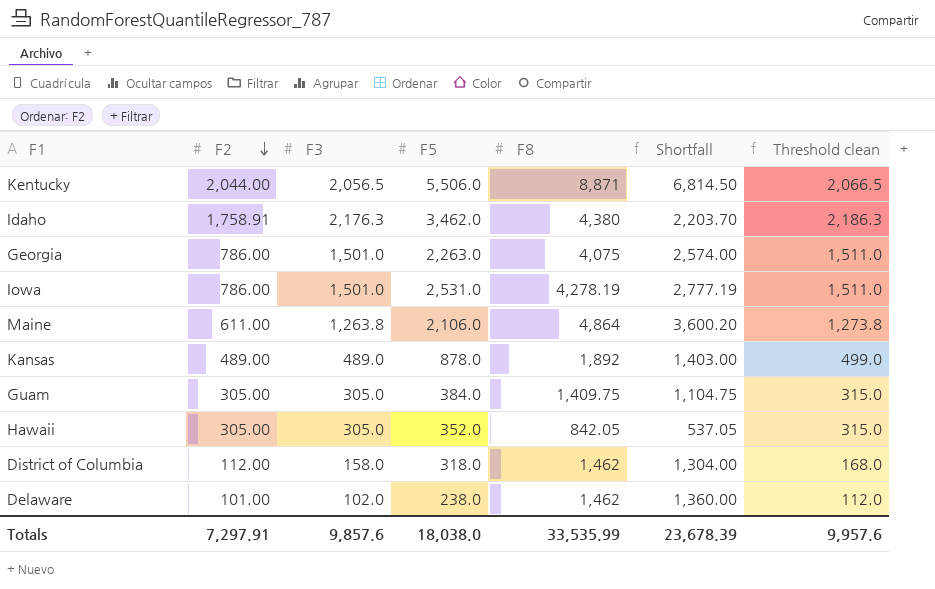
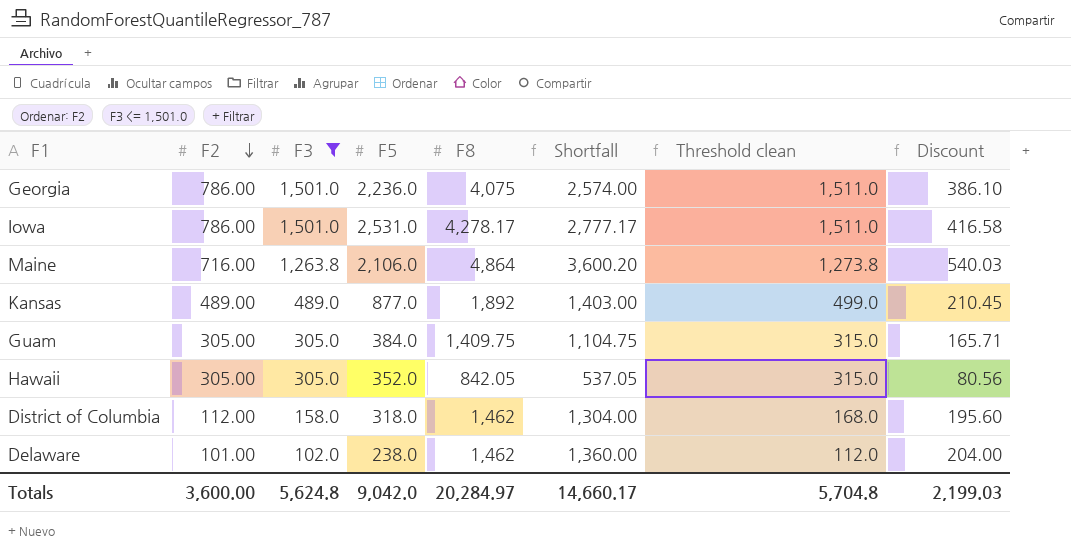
filter: none -> F3 <= 1,501.0
column Discount | formula: none -> [Shortfall] * 0.15
Georgia | F5: 2,263.0 -> 2,236.0
Iowa | F8: 4,278.19 -> 4,278.17
Iowa | Shortfall: 2,777.19 -> 2,777.17
Maine | F2: 611.00 -> 716.00
Kansas | F5: 878.0 -> 877.0
Totals | F2: 7,297.91 -> 3,600.00
Totals | F3: 9,857.6 -> 5,624.8
Totals | F5: 18,038.0 -> 9,042.0
Totals | F8: 33,535.99 -> 20,284.97
Totals | Shortfall: 23,678.39 -> 14,660.17
Totals | Threshold clean: 9,957.6 -> 5,704.8

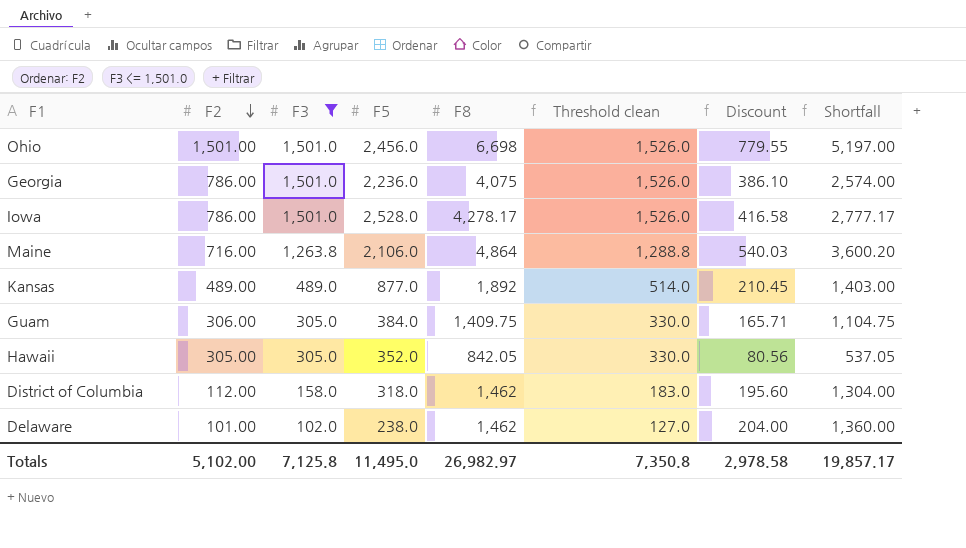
column Threshold clean | formula: [F3] + 10 -> [F3] + 25
column Shortfall | position: 6 -> 8
row Ohio: none -> 1,501.00 | 1,501.0 | 2,456.0 | 6,698 | 1,526.0 | 779.55 | 5,197.00
Iowa | F5: 2,531.0 -> 2,528.0
Guam | F2: 305.00 -> 306.00
Totals | F2: 3,600.00 -> 5,102.00
Totals | F3: 5,624.8 -> 7,125.8
Totals | F5: 9,042.0 -> 11,495.0
Totals | F8: 20,284.97 -> 26,982.97
Totals | Threshold clean: 5,704.8 -> 7,350.8
Totals | Discount: 2,199.03 -> 2,978.58
Totals | Shortfall: 14,660.17 -> 19,857.17

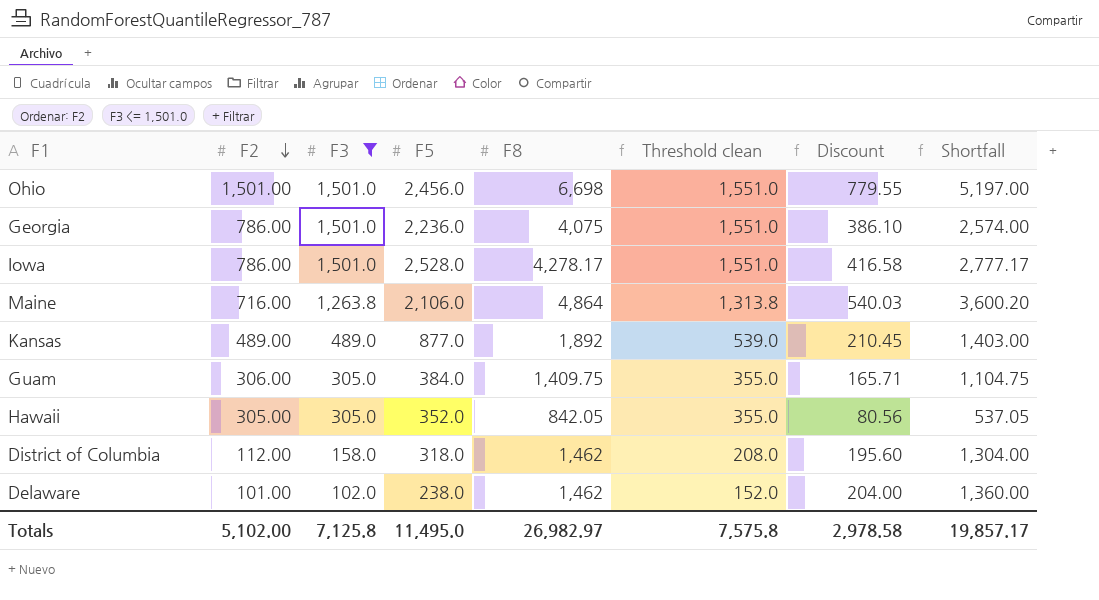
column Threshold clean | formula: [F3] + 25 -> [F3] + 50
Totals | Threshold clean: 7,350.8 -> 7,575.8

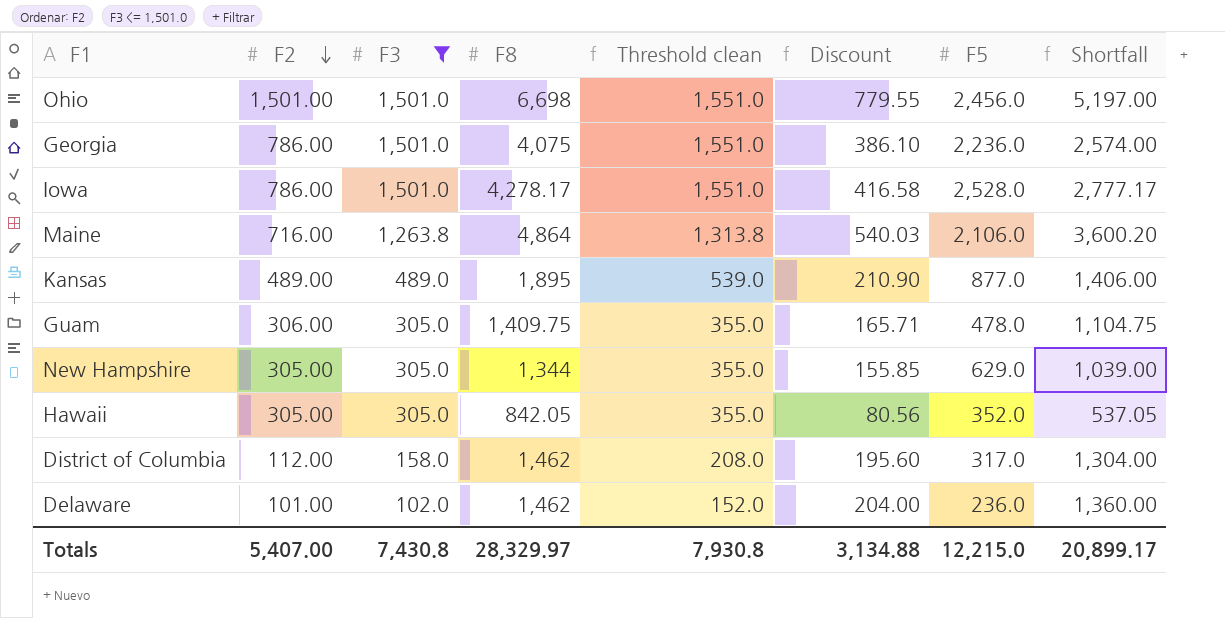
column F5 | position: 4 -> 7
Kansas | F8: 1,892 -> 1,895
Kansas | Discount: 210.45 -> 210.90
Kansas | Shortfall: 1,403.00 -> 1,406.00
Guam | F5: 384.0 -> 478.0
row New Hampshire: none -> 305.00 | 305.0 | 1,344 | 355.0 | 155.85 | 629.0 | 1,039.00
District of Columbia | F5: 318.0 -> 317.0
Delaware | F5: 238.0 -> 236.0
Totals | F2: 5,102.00 -> 5,407.00
Totals | F3: 7,125.8 -> 7,430.8
Totals | F8: 26,982.97 -> 28,329.97
Totals | Threshold clean: 7,575.8 -> 7,930.8
Totals | Discount: 2,978.58 -> 3,134.88
Totals | F5: 11,495.0 -> 12,215.0
Totals | Shortfall: 19,857.17 -> 20,899.17

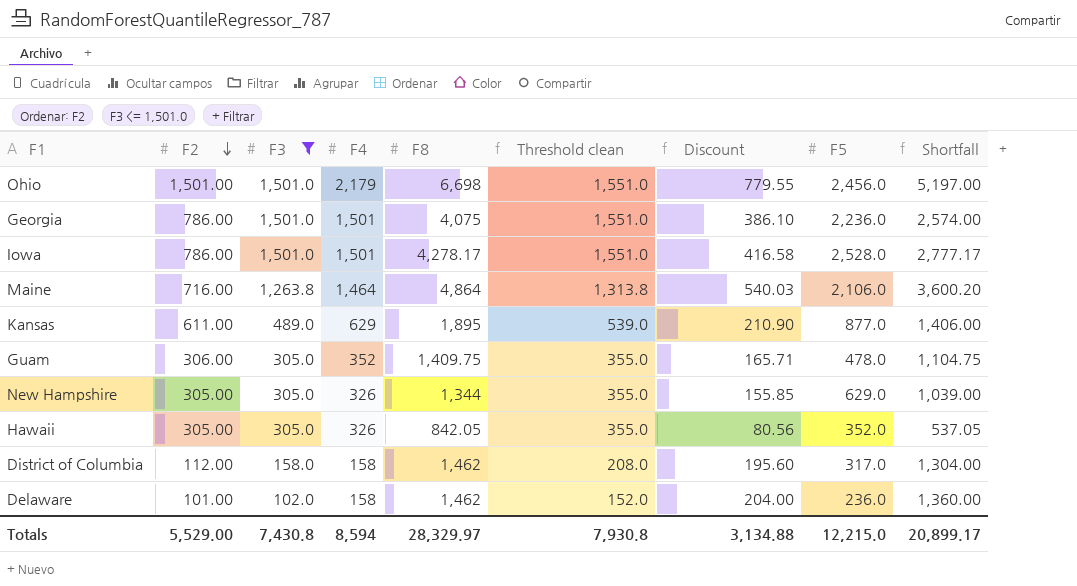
column F4 | position: none -> 4
Kansas | F2: 489.00 -> 611.00
Totals | F2: 5,407.00 -> 5,529.00

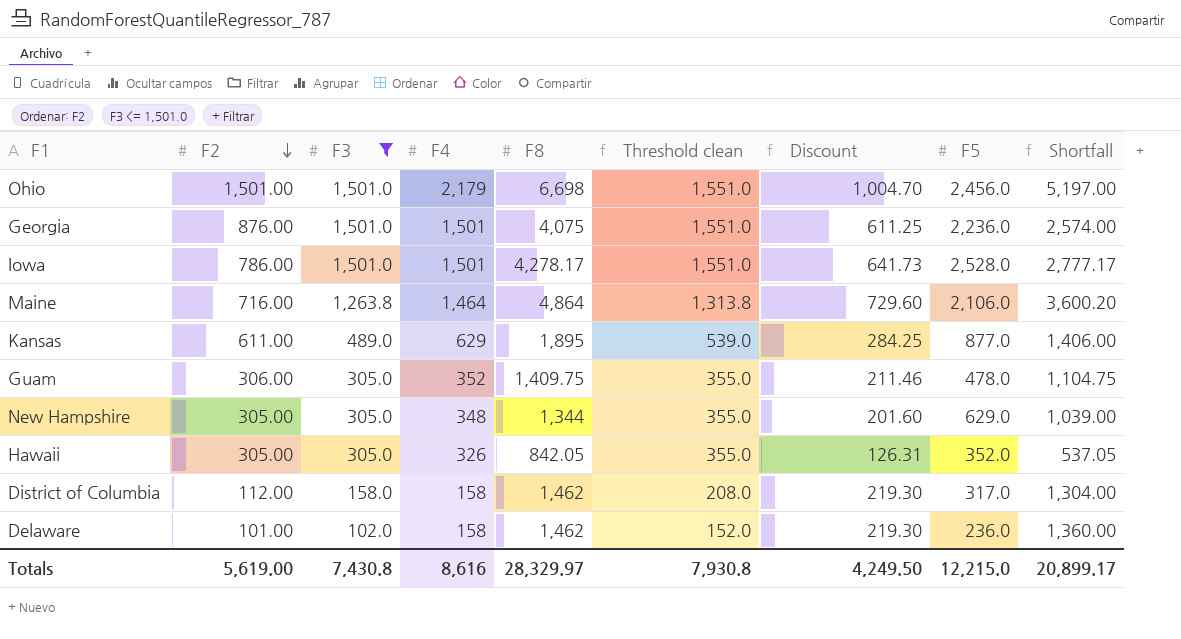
column Discount | formula: [Shortfall] * 0.15 -> [F8] * 0.15
Georgia | F2: 786.00 -> 876.00
New Hampshire | F4: 326 -> 348
Totals | F2: 5,529.00 -> 5,619.00
Totals | F4: 8,594 -> 8,616
Totals | Discount: 3,134.88 -> 4,249.50

